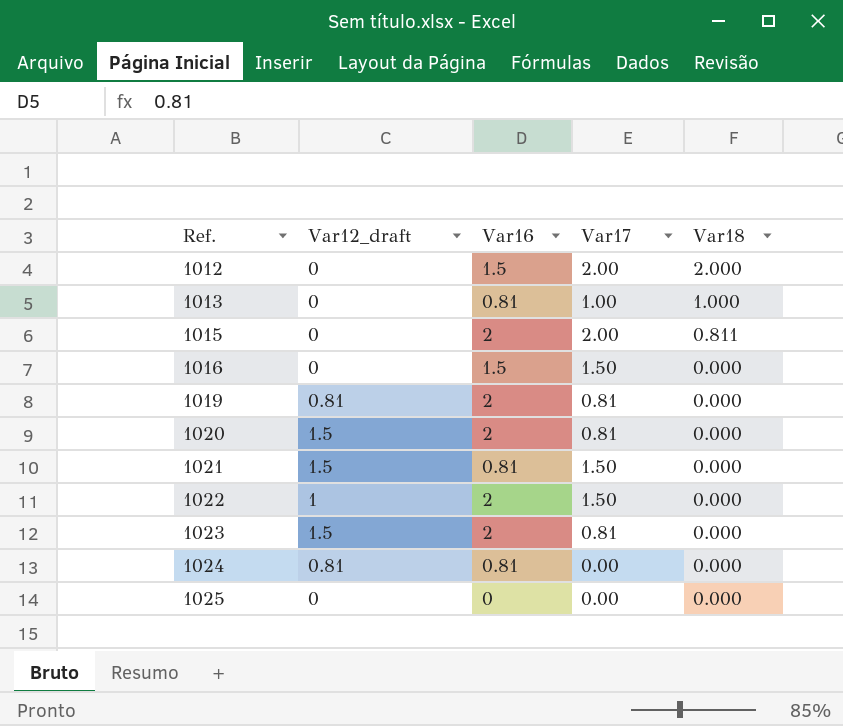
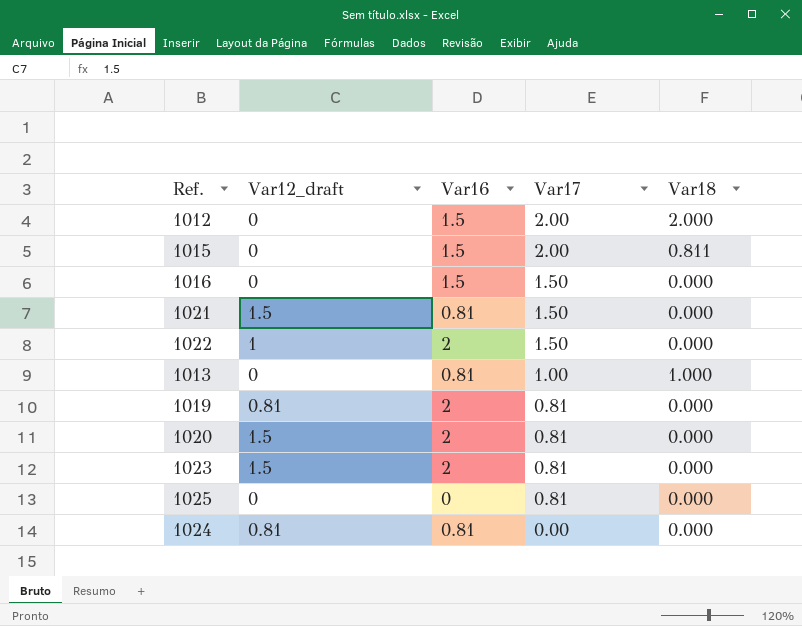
row order: Ref. ascending -> Var17 descending
1015 | Var16: 2 -> 1.5
1025 | Var17: 0.00 -> 0.81

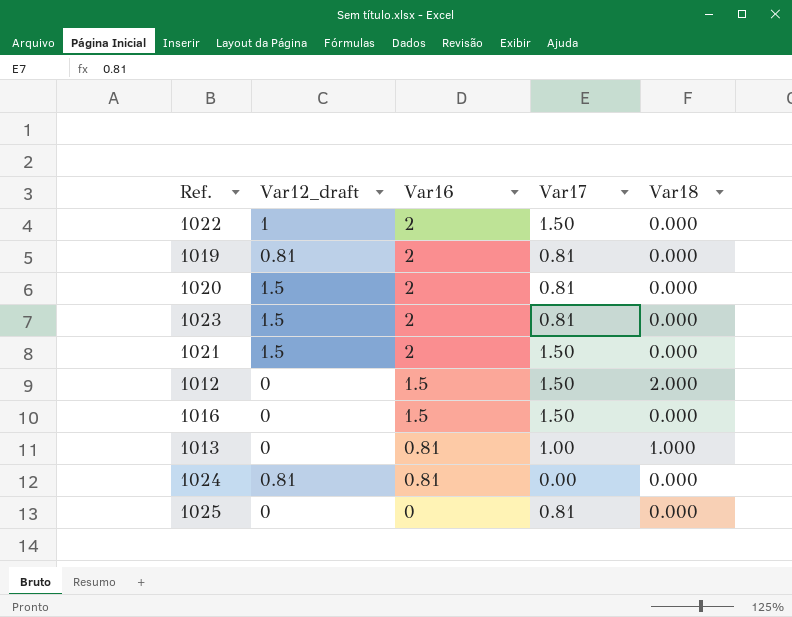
row order: Var17 descending -> Var16 descending
row 1015: 0 | 1.5 | 2.00 | 0.811 -> none
1021 | Var16: 0.81 -> 2
1012 | Var17: 2.00 -> 1.50

